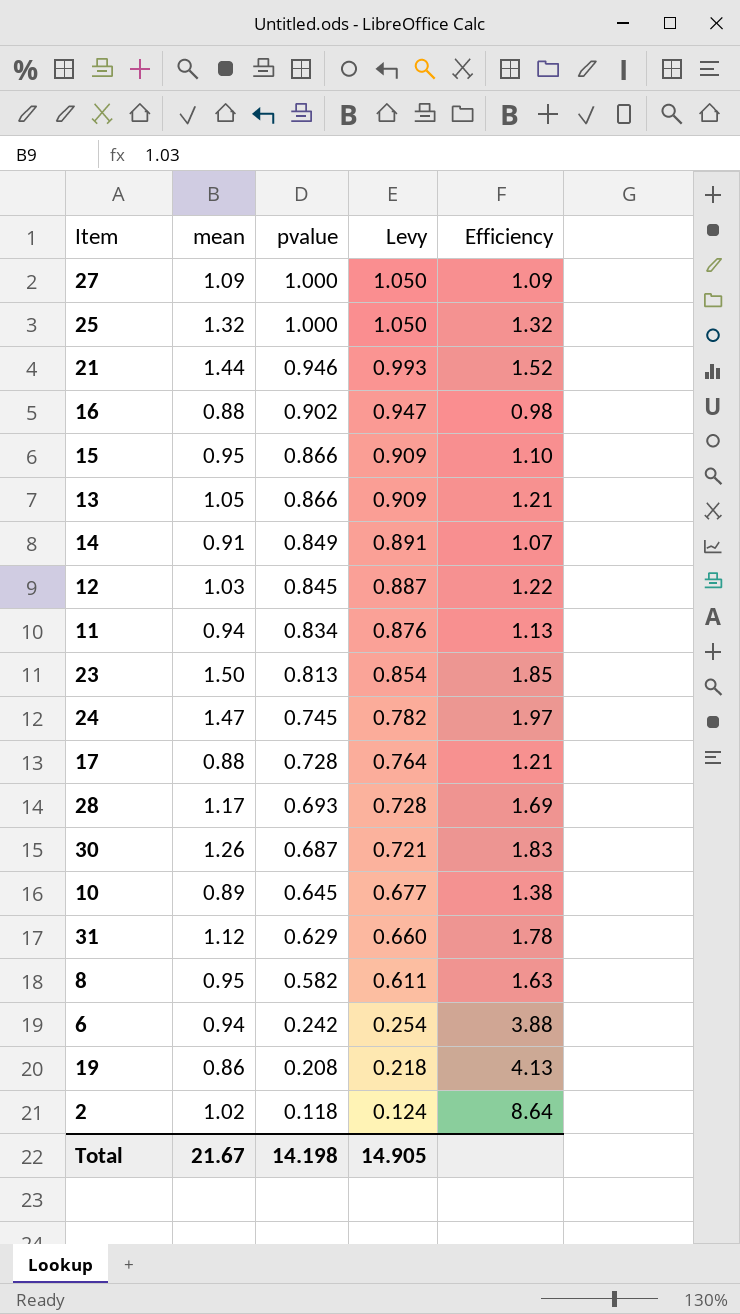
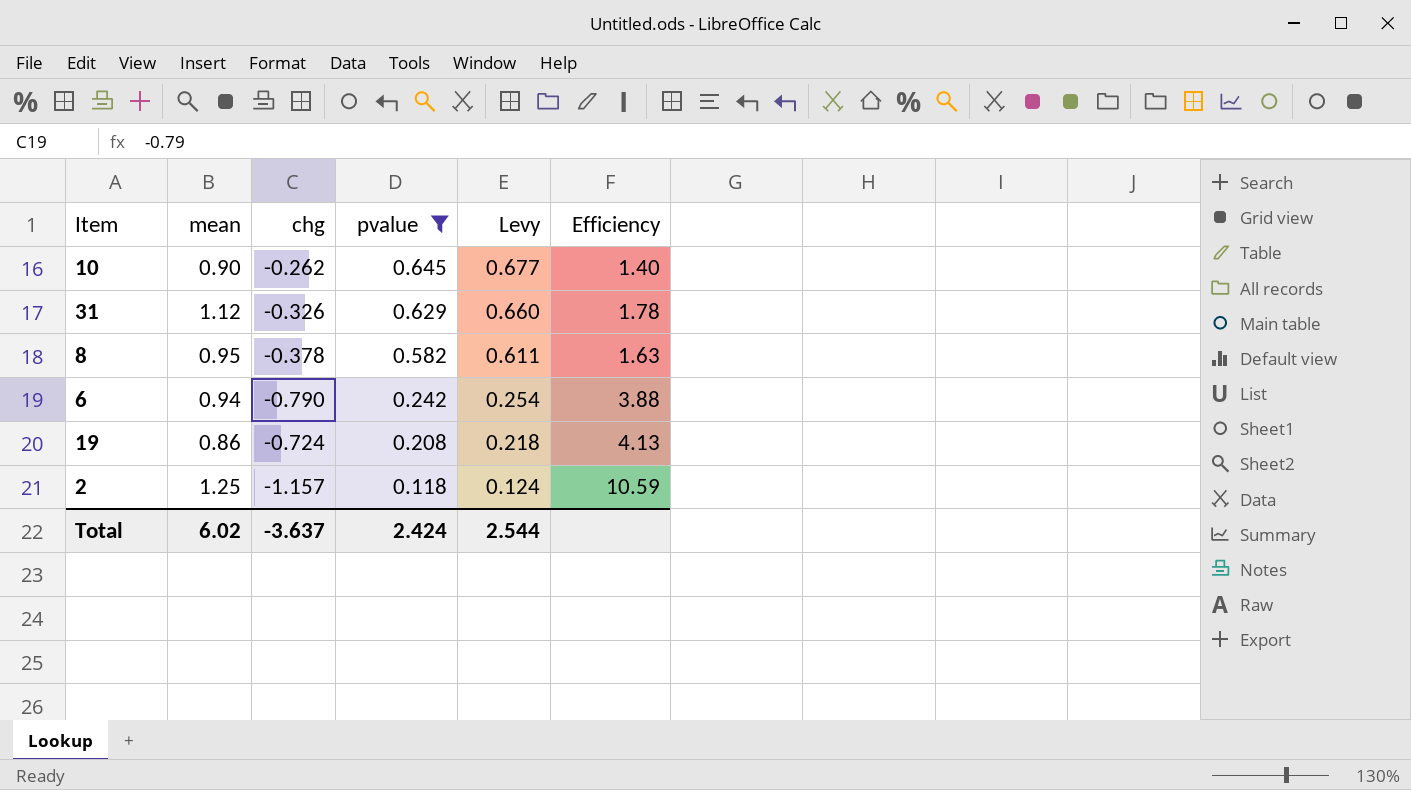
filter: none -> pvalue <= 0.645
column chg | position: none -> 3
10 | mean: 0.89 -> 0.90
10 | Efficiency: 1.38 -> 1.40
2 | mean: 1.02 -> 1.25
2 | Efficiency: 8.64 -> 10.59
Total | mean: 21.67 -> 6.02
Total | pvalue: 14.198 -> 2.424
Total | Levy: 14.905 -> 2.544

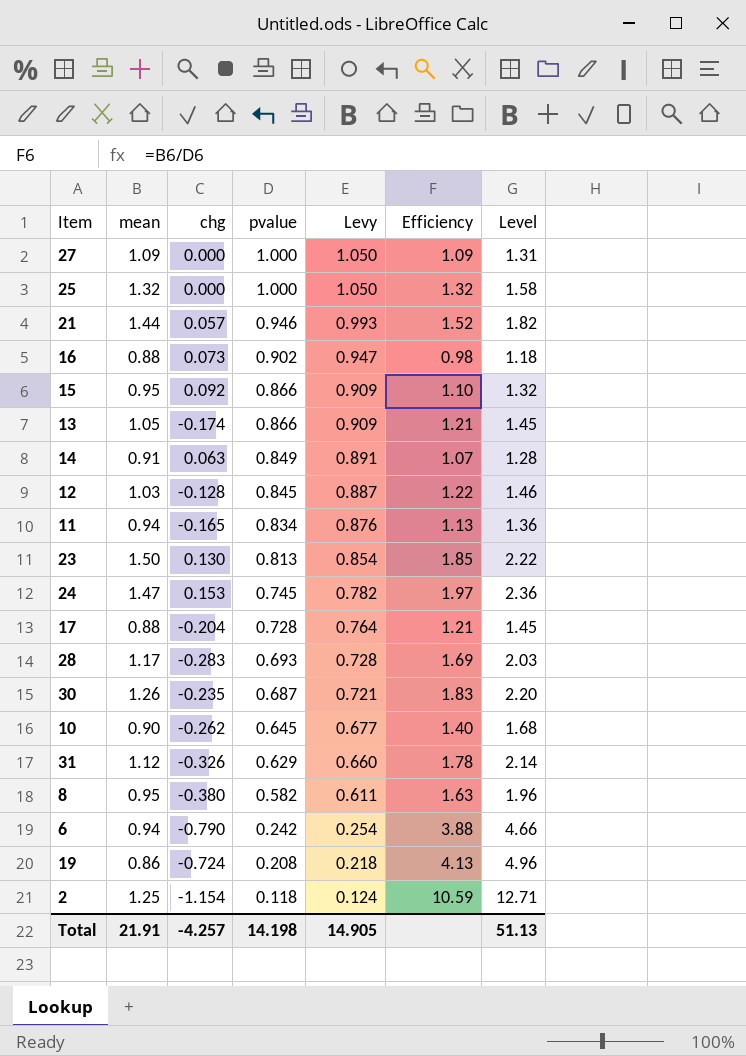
filter: pvalue <= 0.645 -> none
column Level | formula: none -> [Efficiency] * 1.2
8 | chg: -0.378 -> -0.380
2 | chg: -1.157 -> -1.154
Total | mean: 6.02 -> 21.91
Total | chg: -3.637 -> -4.257
Total | pvalue: 2.424 -> 14.198
Total | Levy: 2.544 -> 14.905

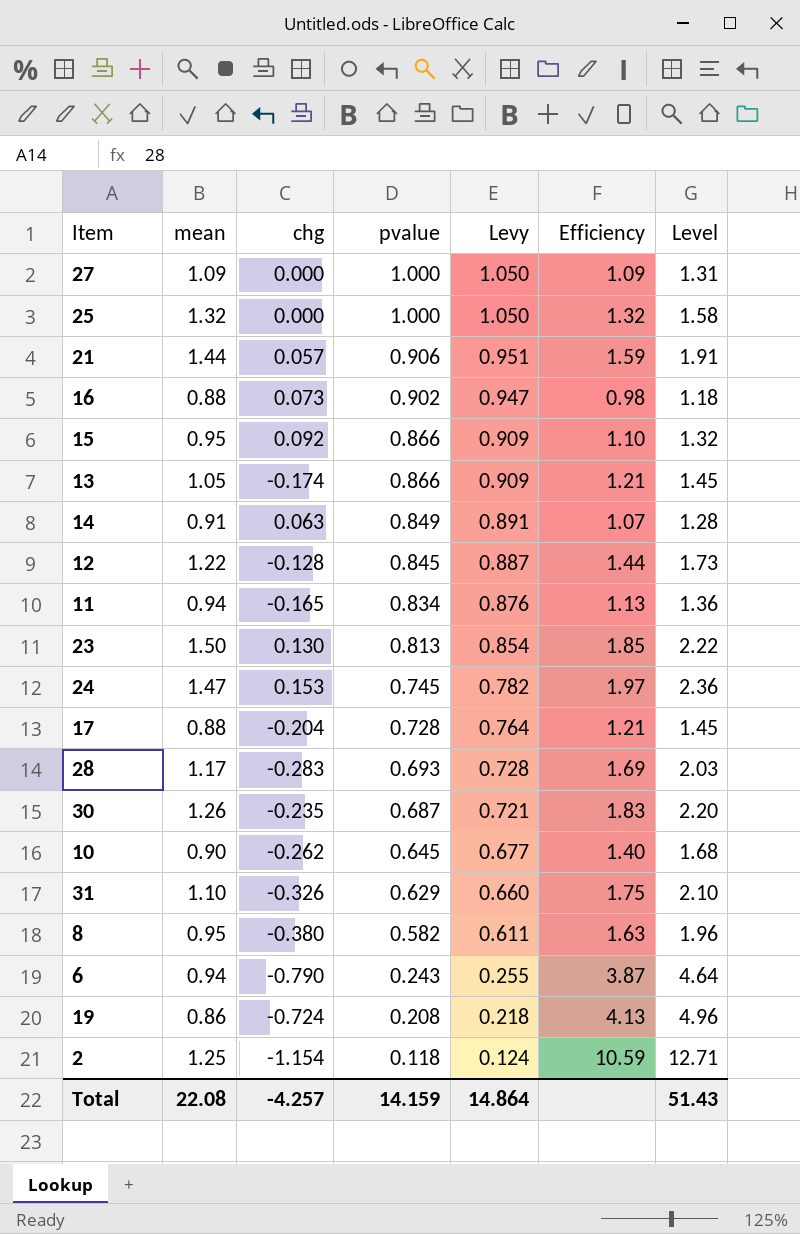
21 | pvalue: 0.946 -> 0.906
21 | Levy: 0.993 -> 0.951
21 | Efficiency: 1.52 -> 1.59
21 | Level: 1.82 -> 1.91
12 | mean: 1.03 -> 1.22
12 | Efficiency: 1.22 -> 1.44
12 | Level: 1.46 -> 1.73
31 | mean: 1.12 -> 1.10
31 | Efficiency: 1.78 -> 1.75
31 | Level: 2.14 -> 2.10
6 | pvalue: 0.242 -> 0.243
6 | Levy: 0.254 -> 0.255
6 | Efficiency: 3.88 -> 3.87
6 | Level: 4.66 -> 4.64
Total | mean: 21.91 -> 22.08
Total | pvalue: 14.198 -> 14.159
Total | Levy: 14.905 -> 14.864
Total | Level: 51.13 -> 51.43

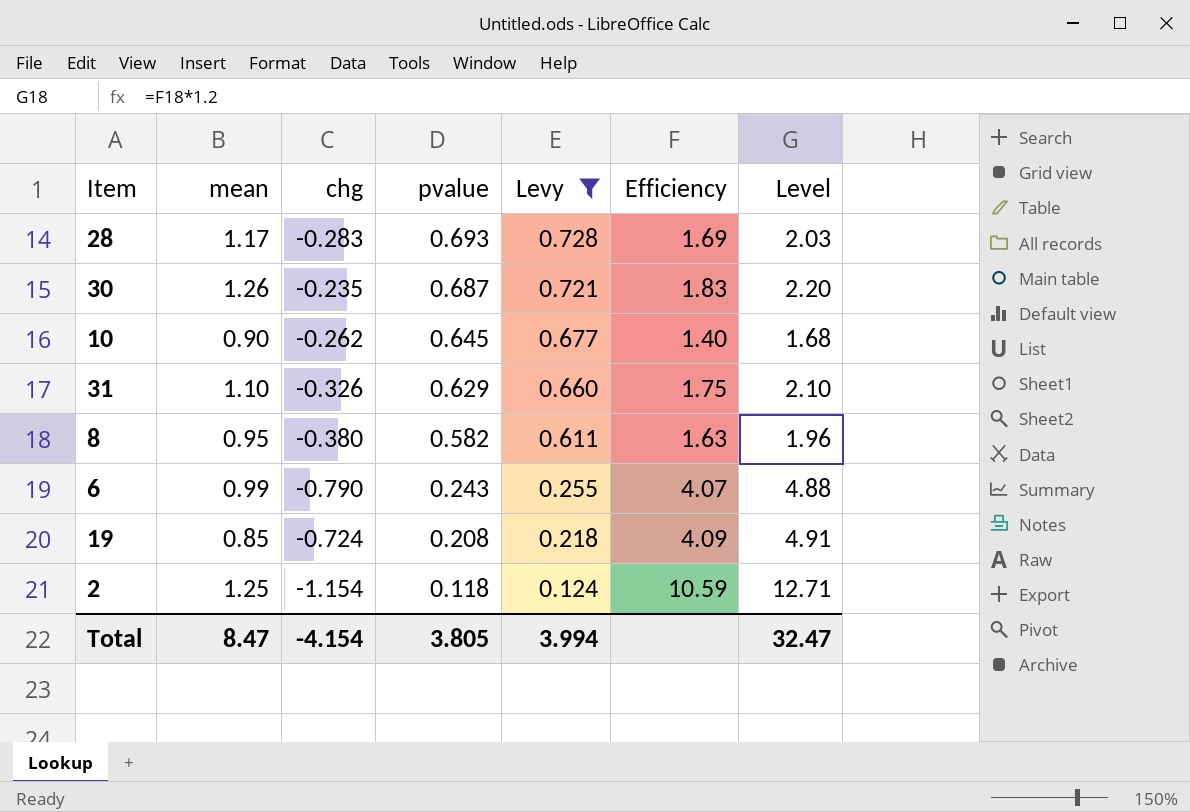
filter: none -> Levy <= 0.728
6 | mean: 0.94 -> 0.99
6 | Efficiency: 3.87 -> 4.07
6 | Level: 4.64 -> 4.88
19 | mean: 0.86 -> 0.85
19 | Efficiency: 4.13 -> 4.09
19 | Level: 4.96 -> 4.91
Total | mean: 22.08 -> 8.47
Total | chg: -4.257 -> -4.154
Total | pvalue: 14.159 -> 3.805
Total | Levy: 14.864 -> 3.994
Total | Level: 51.43 -> 32.47

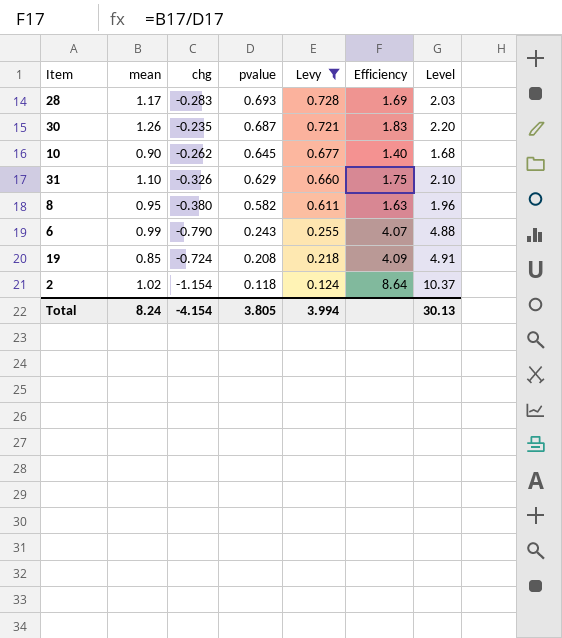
2 | mean: 1.25 -> 1.02
2 | Efficiency: 10.59 -> 8.64
2 | Level: 12.71 -> 10.37
Total | mean: 8.47 -> 8.24
Total | Level: 32.47 -> 30.13

